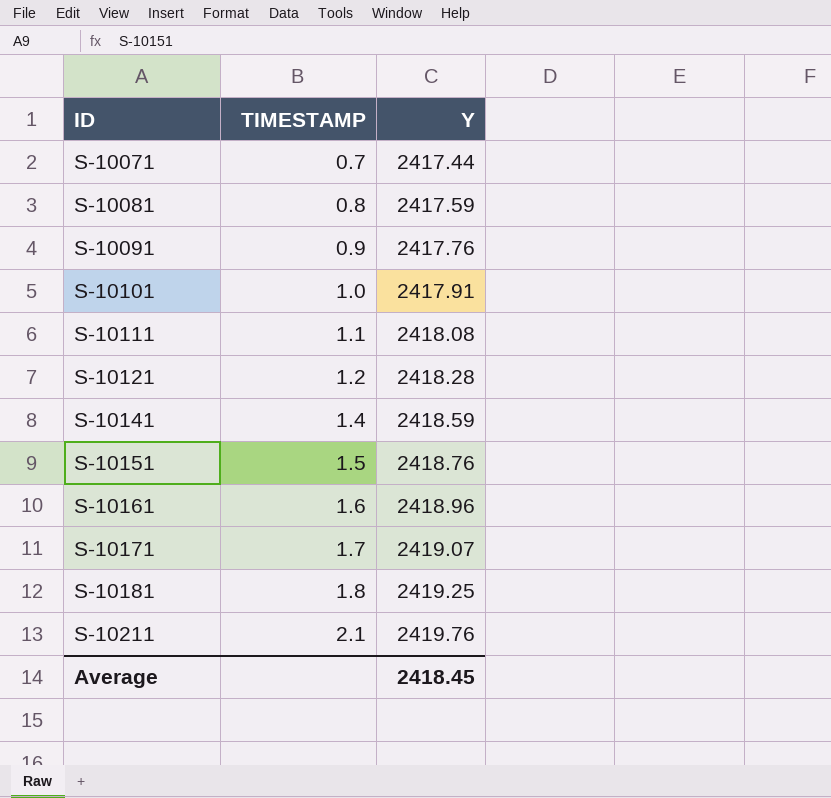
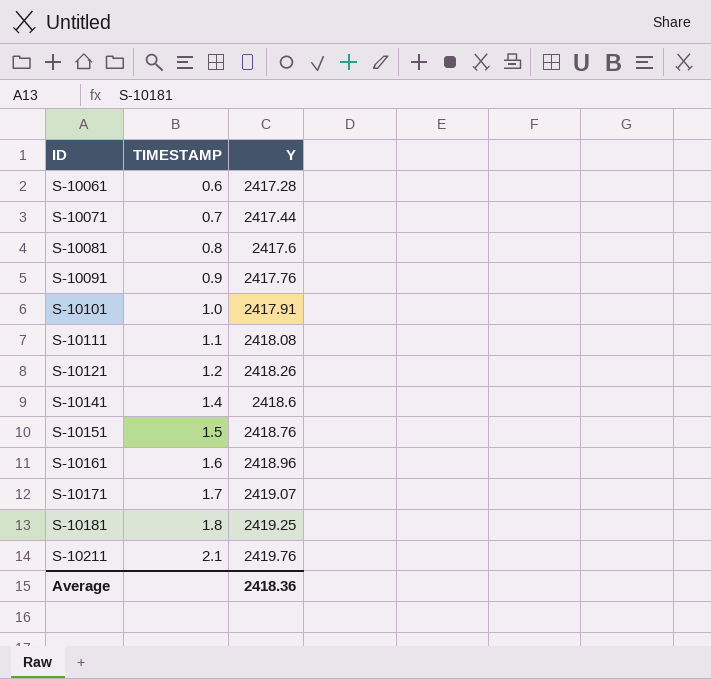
row S-10061: none -> 0.6 | 2417.28
S-10081 | Y: 2417.59 -> 2417.6
S-10121 | Y: 2418.28 -> 2418.26
S-10141 | Y: 2418.59 -> 2418.6
Average | Y: 2418.45 -> 2418.36

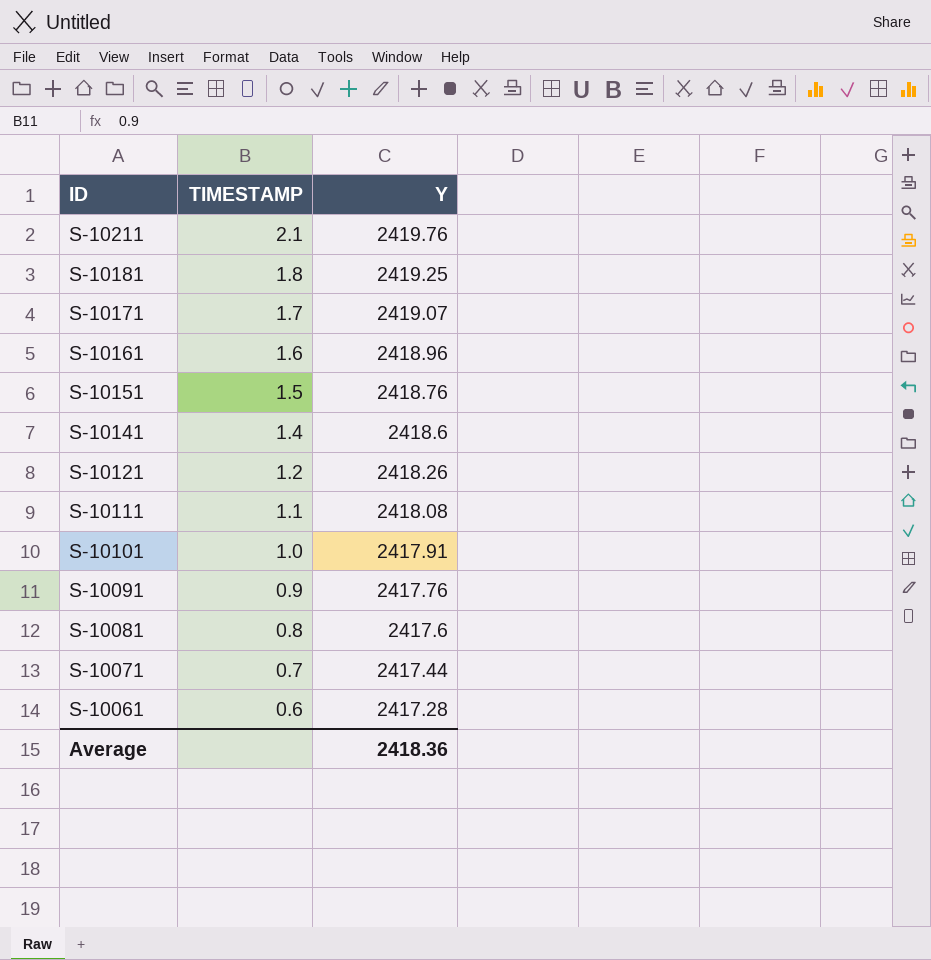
row order: ID ascending -> ID descending

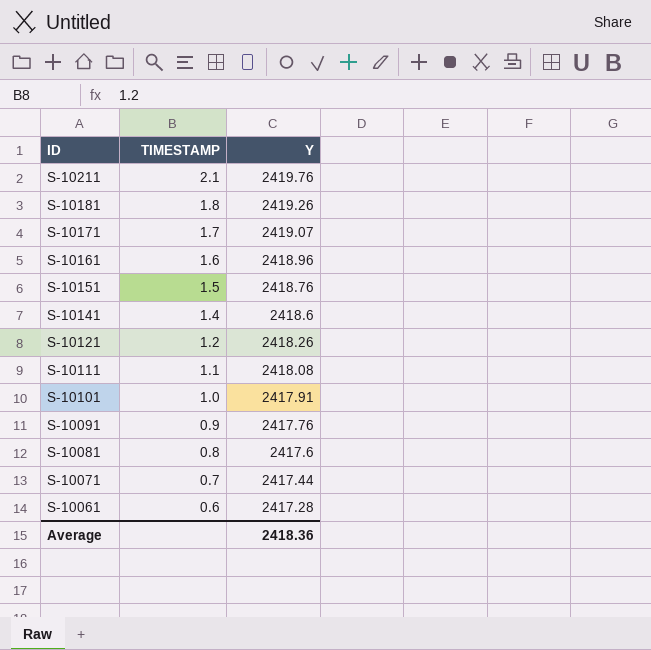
S-10181 | Y: 2419.25 -> 2419.26

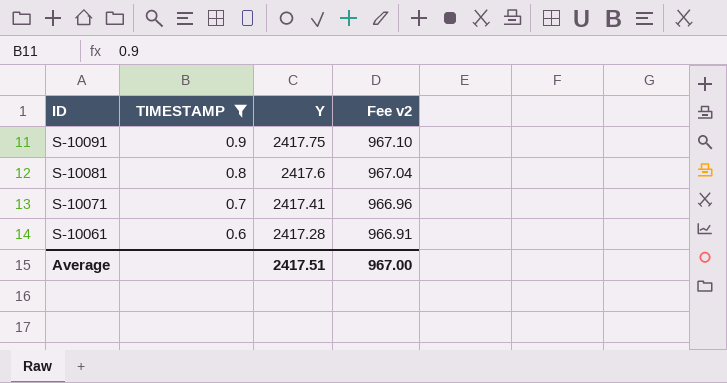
filter: none -> TIMESTAMP <= 0.9
column Fee v2 | formula: none -> [Y] * 0.4
S-10091 | Y: 2417.76 -> 2417.75
S-10071 | Y: 2417.44 -> 2417.41
Average | Y: 2418.36 -> 2417.51

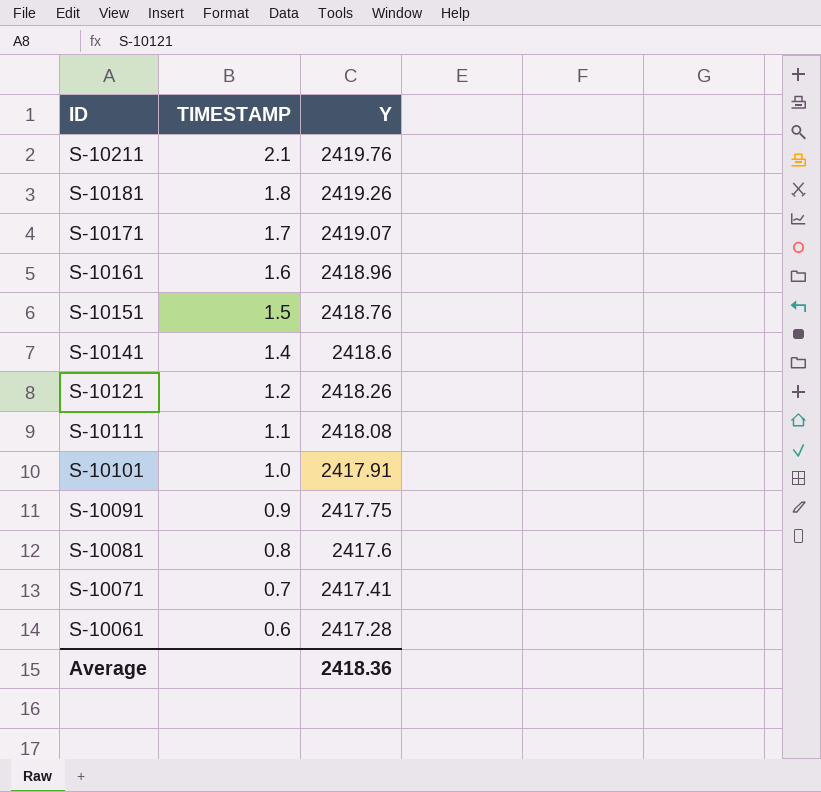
filter: TIMESTAMP <= 0.9 -> none
column Fee v2 | formula: [Y] * 0.4 -> none
Average | Y: 2417.51 -> 2418.36

